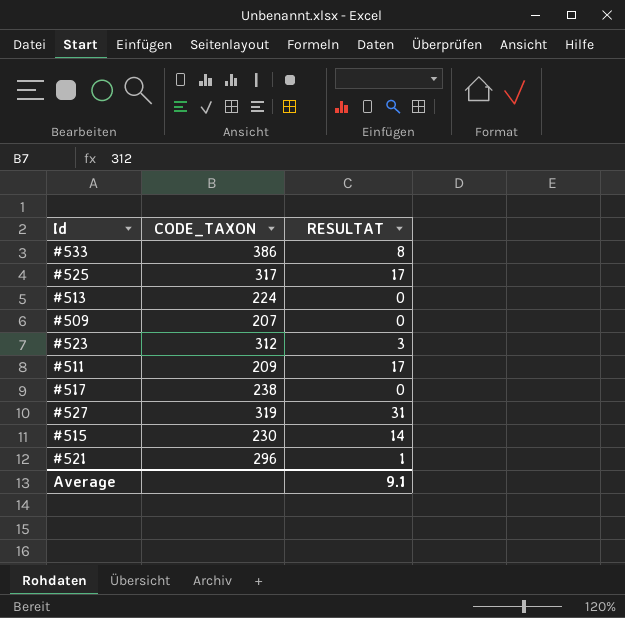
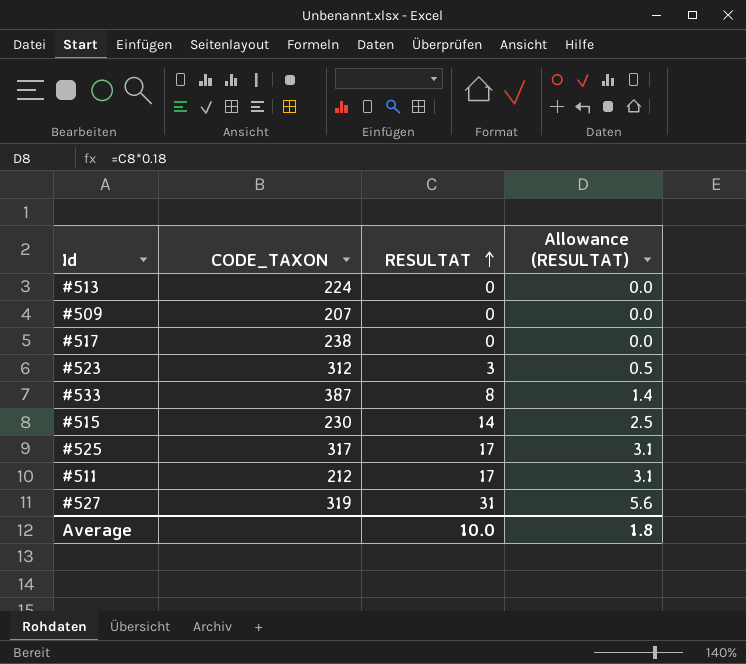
row order: none -> RESULTAT ascending
column Allowance (RESULTAT) | formula: none -> [RESULTAT] * 0.18
row #521: 296 | 1 -> none
#533 | CODE_TAXON: 386 -> 387
#511 | CODE_TAXON: 209 -> 212
Average | RESULTAT: 9.1 -> 10.0

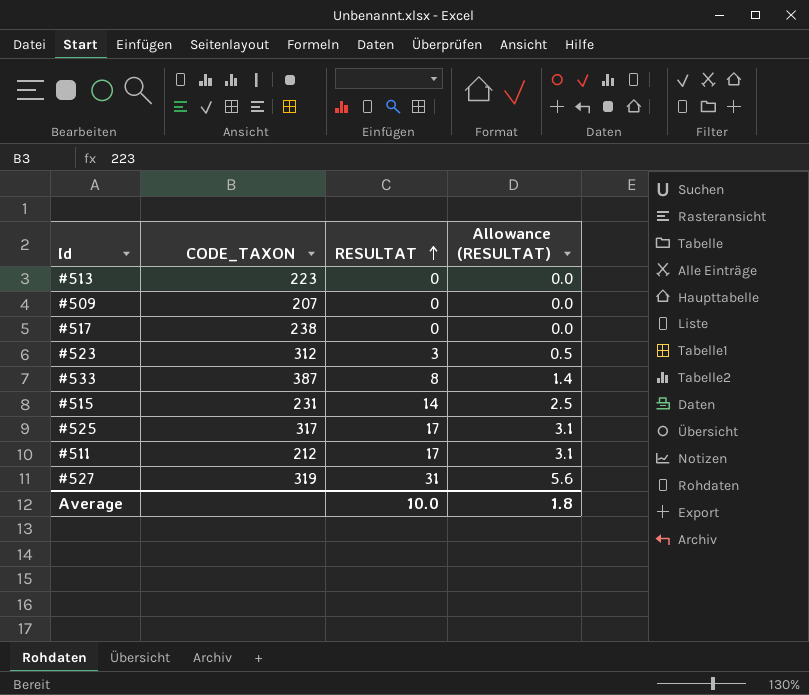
#513 | CODE_TAXON: 224 -> 223
#515 | CODE_TAXON: 230 -> 231

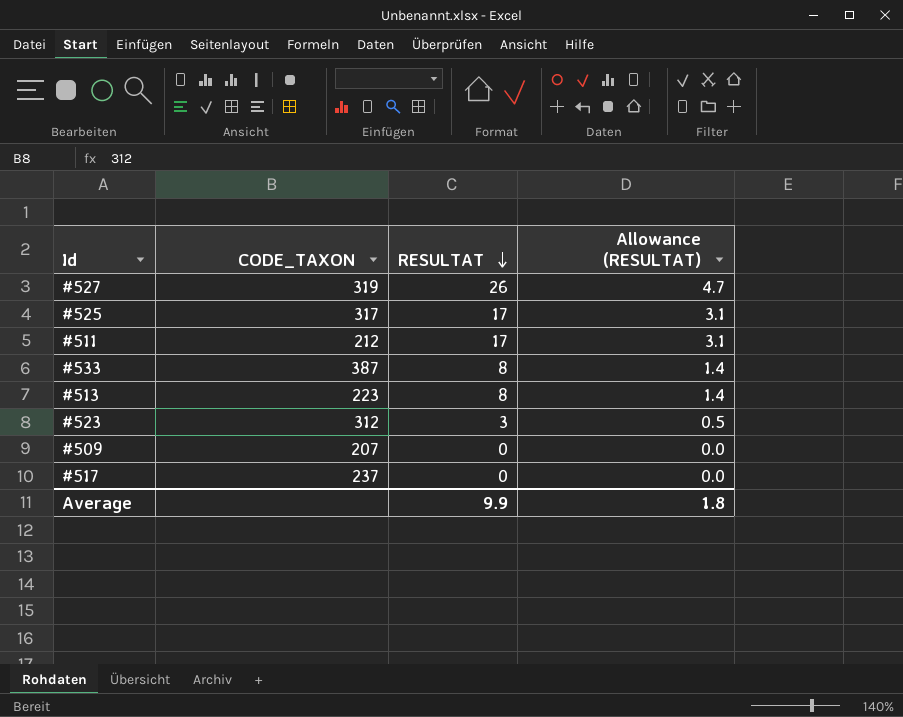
row order: RESULTAT ascending -> RESULTAT descending
row #515: 231 | 14 | 2.5 -> none
#527 | RESULTAT: 31 -> 26
#527 | Allowance (RESULTAT): 5.6 -> 4.7
#513 | RESULTAT: 0 -> 8
#513 | Allowance (RESULTAT): 0.0 -> 1.4
#517 | CODE_TAXON: 238 -> 237
Average | RESULTAT: 10.0 -> 9.9

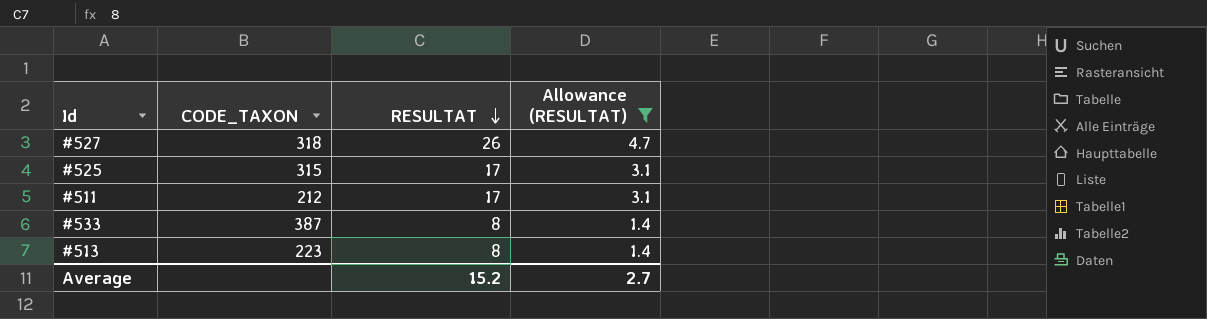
filter: none -> Allowance (RESULTAT) >= 1.4
#527 | CODE_TAXON: 319 -> 318
#525 | CODE_TAXON: 317 -> 315
Average | RESULTAT: 9.9 -> 15.2
Average | Allowance (RESULTAT): 1.8 -> 2.7

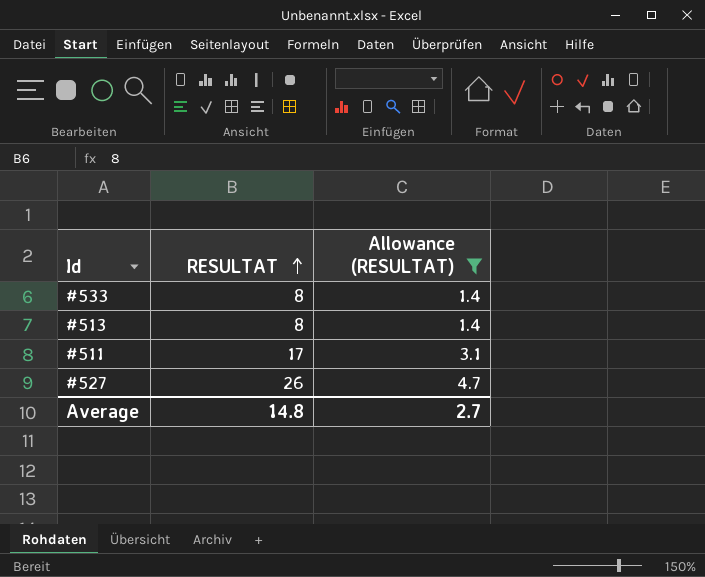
row order: RESULTAT descending -> RESULTAT ascending
column CODE_TAXON | position: 2 -> none
row #525: 315 | 17 | 3.1 -> none
Average | RESULTAT: 15.2 -> 14.8

